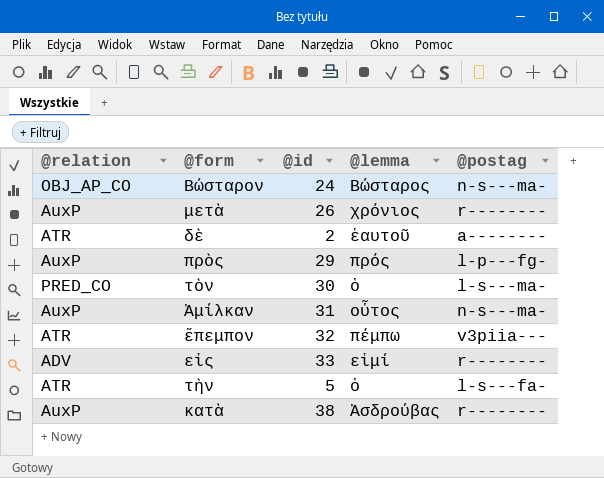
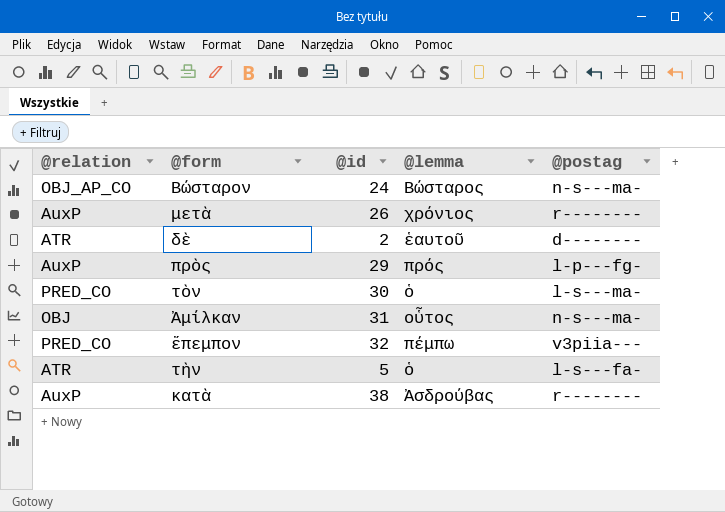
row εἰς: ADV | 33 | εἰμί | r-------- -> none
δὲ | @postag: a-------- -> d--------
Ἀμίλκαν | @relation: AuxP -> OBJ
ἔπεμπον | @relation: ATR -> PRED_CO

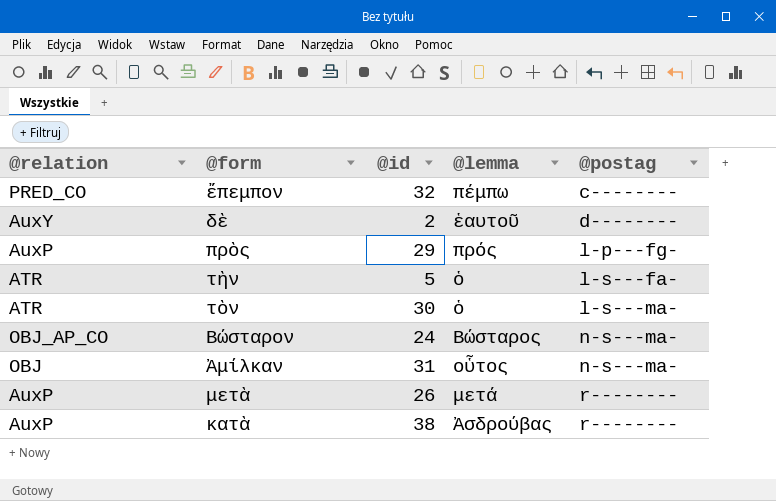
row order: none -> @postag ascending
ἔπεμπον | @postag: v3piia--- -> c--------
δὲ | @relation: ATR -> AuxY
τὸν | @relation: PRED_CO -> ATR
μετὰ | @lemma: χρόνιος -> μετά

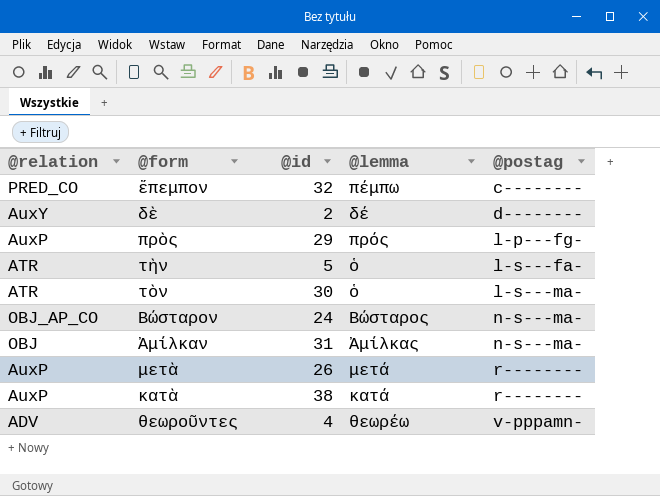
δὲ | @lemma: ἑαυτοῦ -> δέ
Ἀμίλκαν | @lemma: οὗτος -> Ἀμίλκας
κατὰ | @lemma: Ἀσδρούβας -> κατά
row θεωροῦντες: none -> ADV | 4 | θεωρέω | v-pppamn-

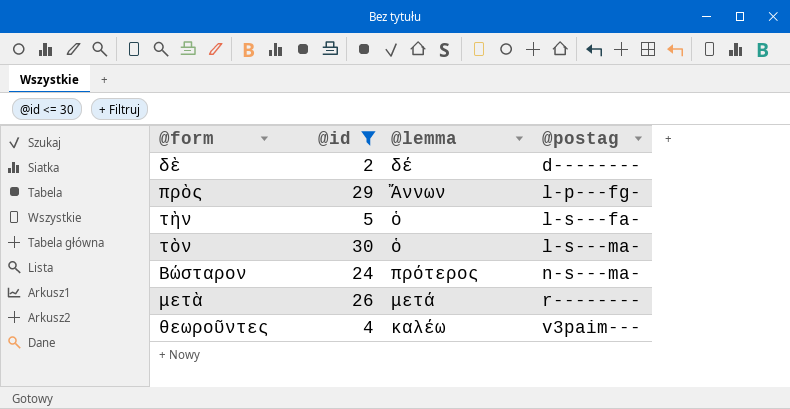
filter: none -> @id <= 30
column @relation | position: 1 -> none
πρὸς | @lemma: πρός -> Ἄννων
Βώσταρον | @lemma: Βώσταρος -> πρότερος
θεωροῦντες | @lemma: θεωρέω -> καλέω
θεωροῦντες | @postag: v-pppamn- -> v3paim---

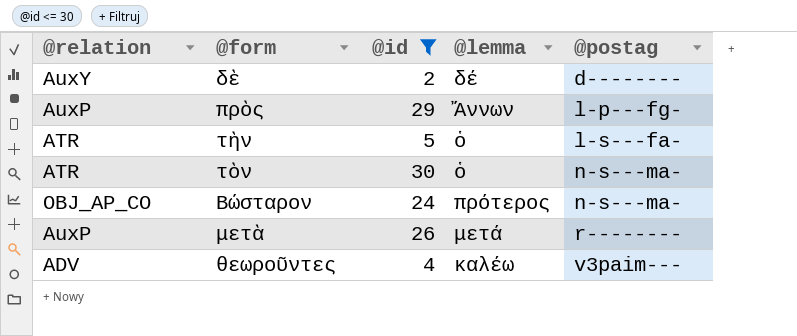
column @relation | position: none -> 1
τὸν | @postag: l-s---ma- -> n-s---ma-

